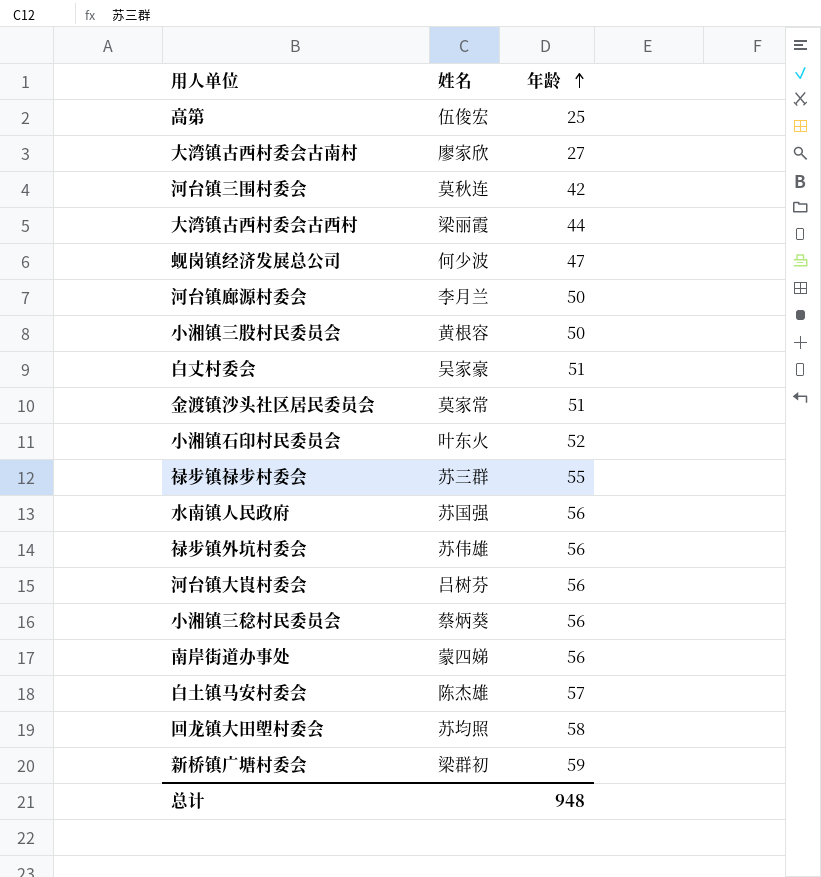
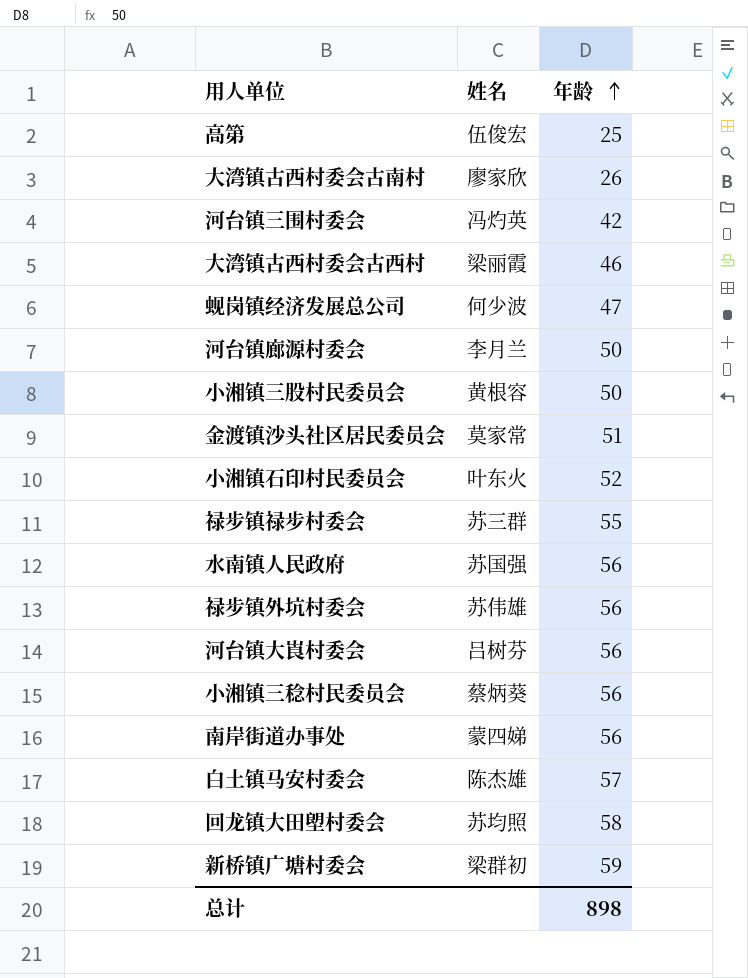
row 白丈村委会: 吴家豪 | 51 -> none
大湾镇古西村委会古南村 | 年龄: 27 -> 26
河台镇三围村委会 | 姓名: 莫秋连 -> 冯灼英
大湾镇古西村委会古西村 | 年龄: 44 -> 46
总计 | 年龄: 948 -> 898

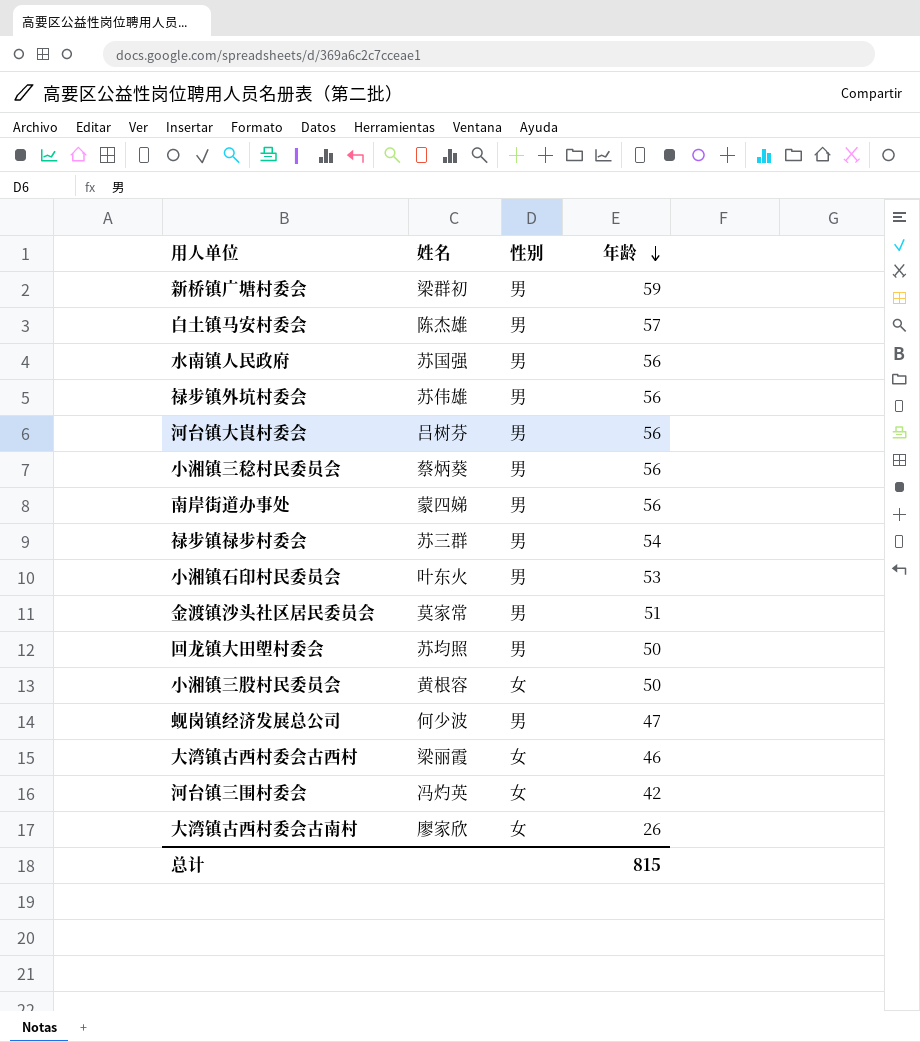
row order: 年龄 ascending -> 年龄 descending
column 性别 | position: none -> 3
row 高第: 伍俊宏 | 25 -> none
row 河台镇廊源村委会: 李月兰 | 50 -> none
禄步镇禄步村委会 | 年龄: 55 -> 54
小湘镇石印村民委员会 | 年龄: 52 -> 53
回龙镇大田塱村委会 | 年龄: 58 -> 50
总计 | 年龄: 898 -> 815

